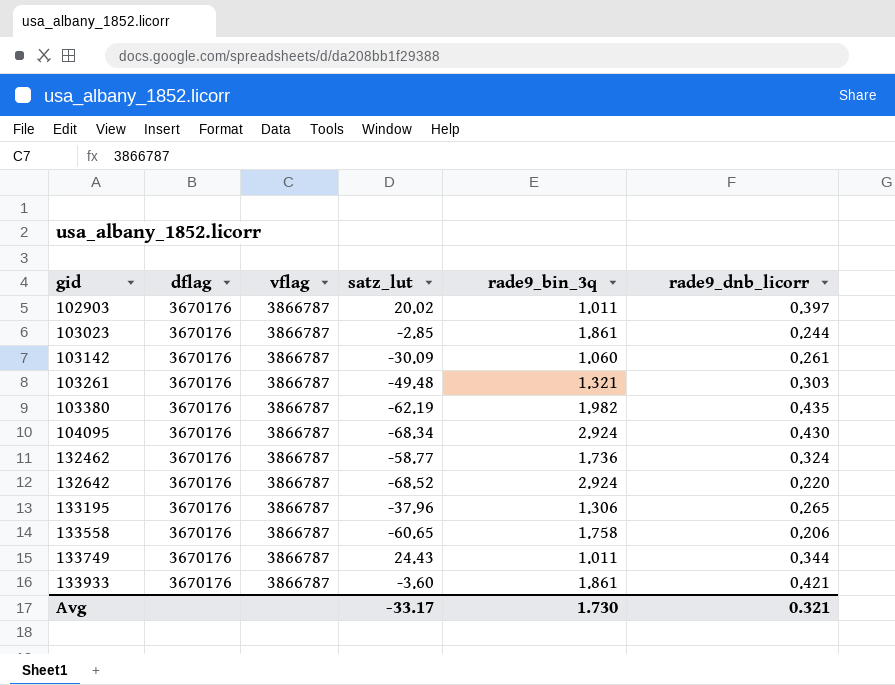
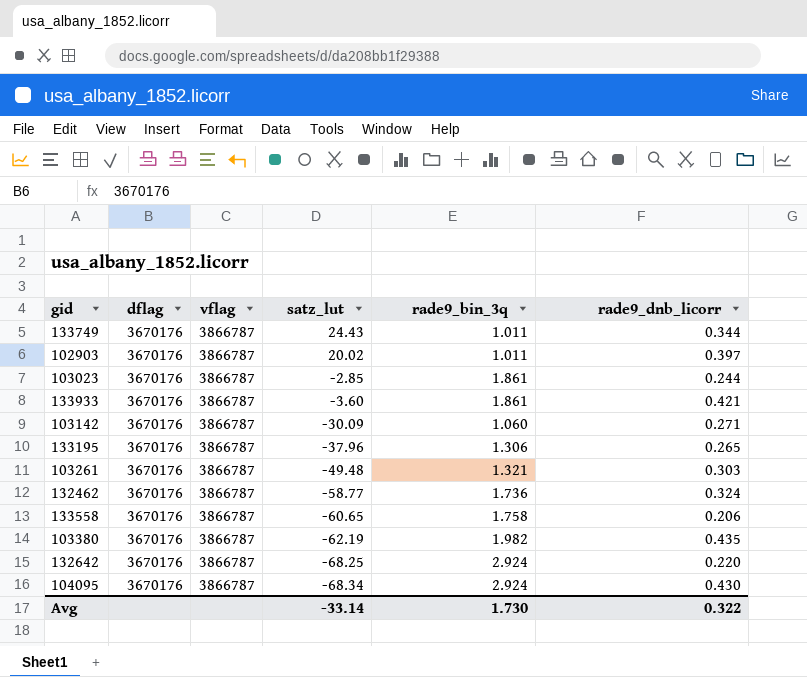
row order: gid ascending -> satz_lut descending
103142 | rade9_dnb_licorr: 0.261 -> 0.271
132642 | satz_lut: -68.52 -> -68.25
Avg | satz_lut: -33.17 -> -33.14
Avg | rade9_dnb_licorr: 0.321 -> 0.322

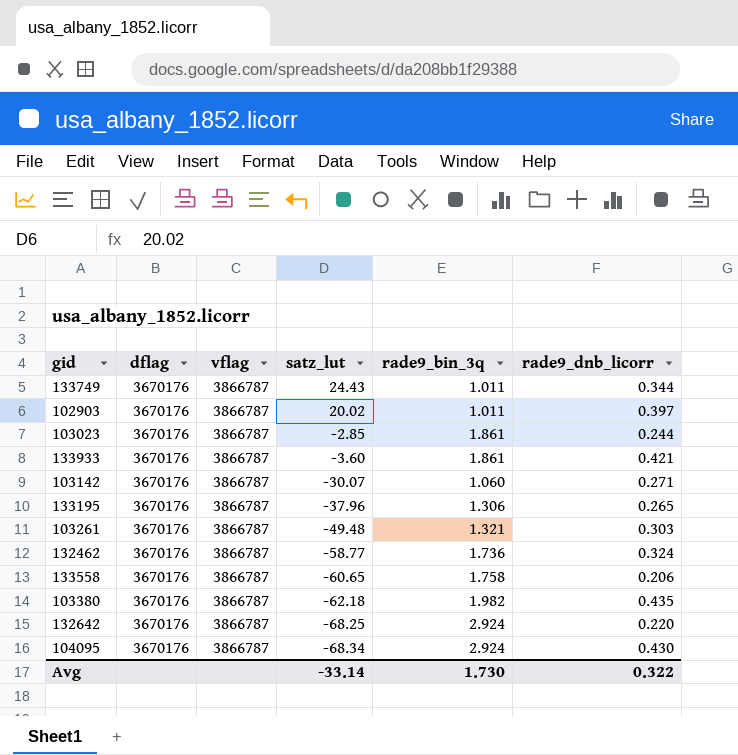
103142 | satz_lut: -30.09 -> -30.07
103380 | satz_lut: -62.19 -> -62.18

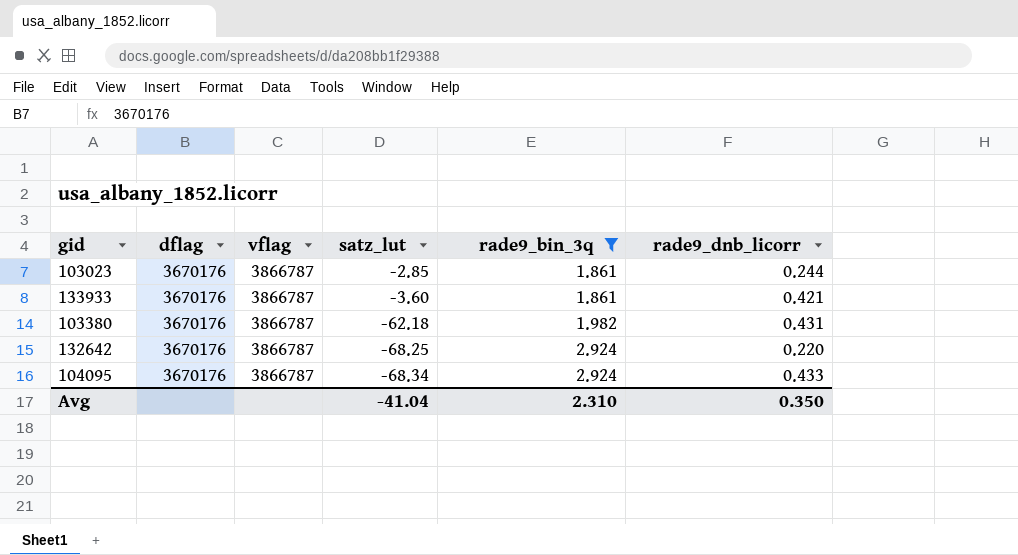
filter: none -> rade9_bin_3q >= 1.861
103380 | rade9_dnb_licorr: 0.435 -> 0.431
104095 | rade9_dnb_licorr: 0.430 -> 0.433
Avg | satz_lut: -33.14 -> -41.04
Avg | rade9_bin_3q: 1.730 -> 2.310
Avg | rade9_dnb_licorr: 0.322 -> 0.350

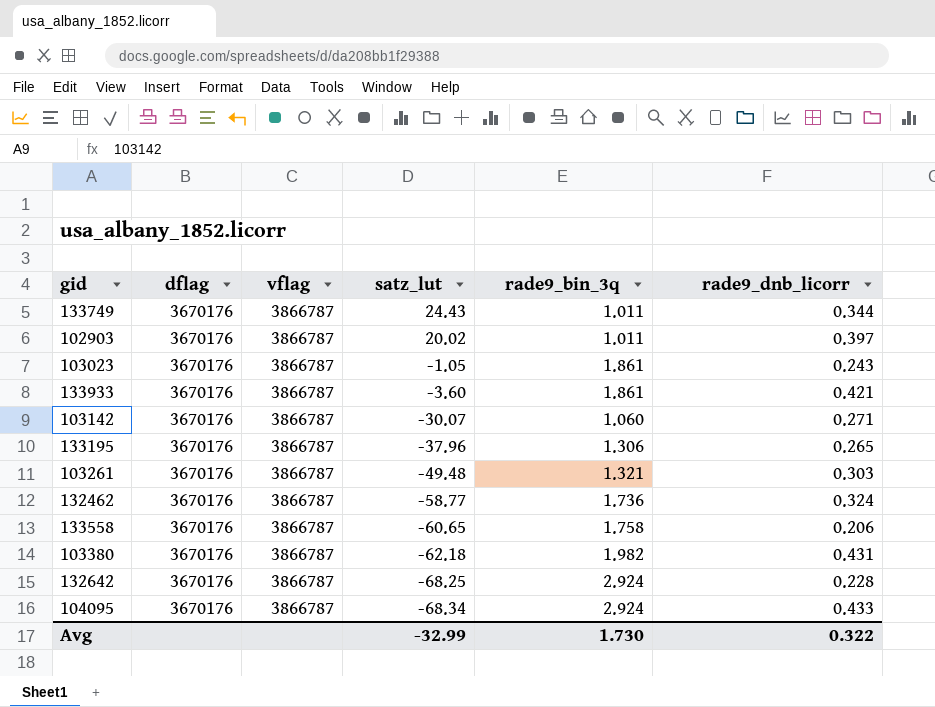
filter: rade9_bin_3q >= 1.861 -> none
103023 | satz_lut: -2.85 -> -1.05
103023 | rade9_dnb_licorr: 0.244 -> 0.243
132642 | rade9_dnb_licorr: 0.220 -> 0.228
Avg | satz_lut: -41.04 -> -32.99
Avg | rade9_bin_3q: 2.310 -> 1.730
Avg | rade9_dnb_licorr: 0.350 -> 0.322

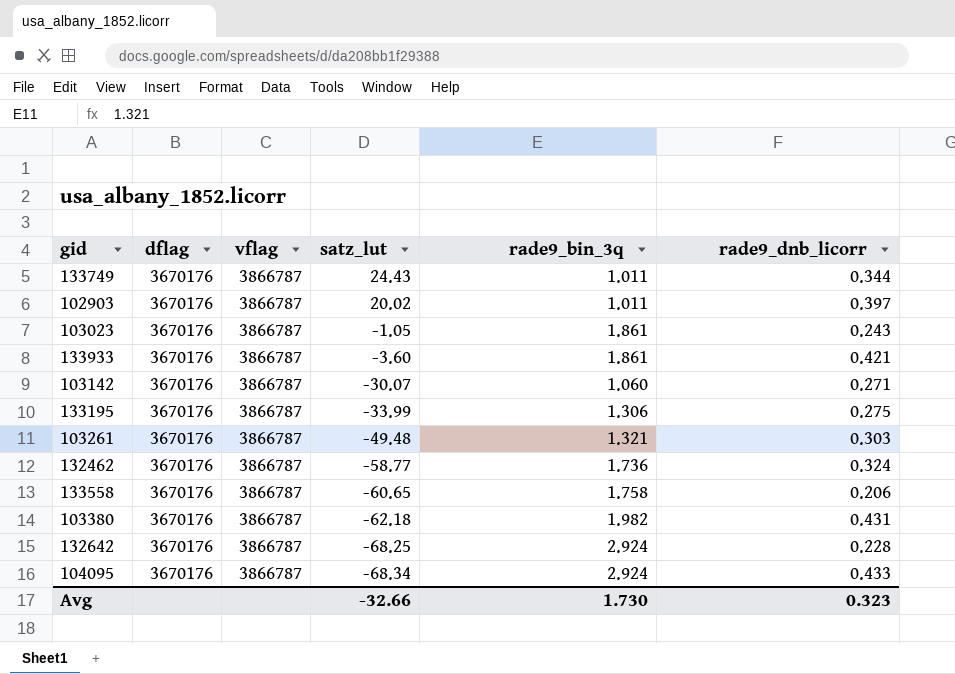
133195 | satz_lut: -37.96 -> -33.99
133195 | rade9_dnb_licorr: 0.265 -> 0.275
Avg | satz_lut: -32.99 -> -32.66
Avg | rade9_dnb_licorr: 0.322 -> 0.323

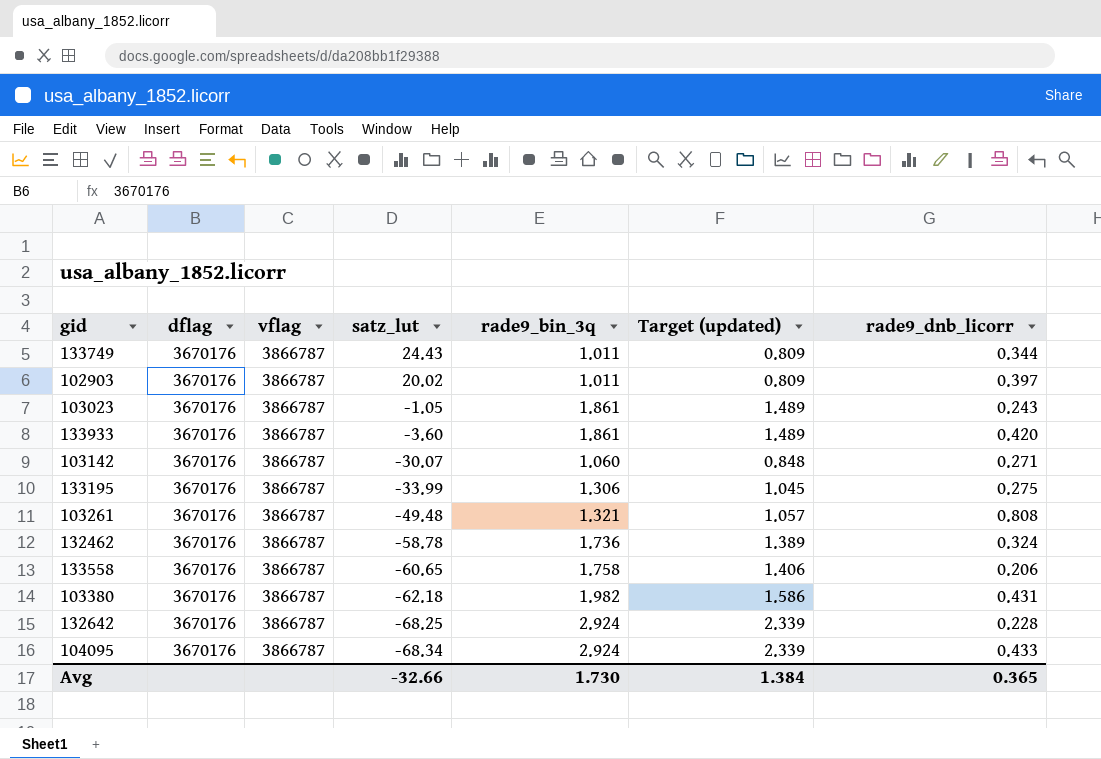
column Target (updated) | formula: none -> [rade9_bin_3q] * 0.8
133933 | rade9_dnb_licorr: 0.421 -> 0.420
103261 | rade9_dnb_licorr: 0.303 -> 0.808
132462 | satz_lut: -58.77 -> -58.78
Avg | rade9_dnb_licorr: 0.323 -> 0.365

